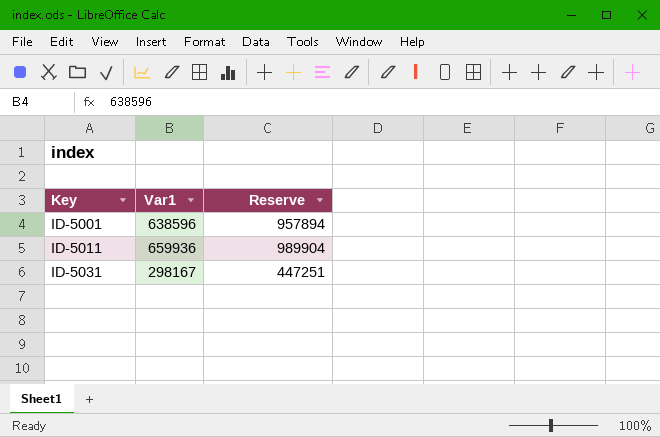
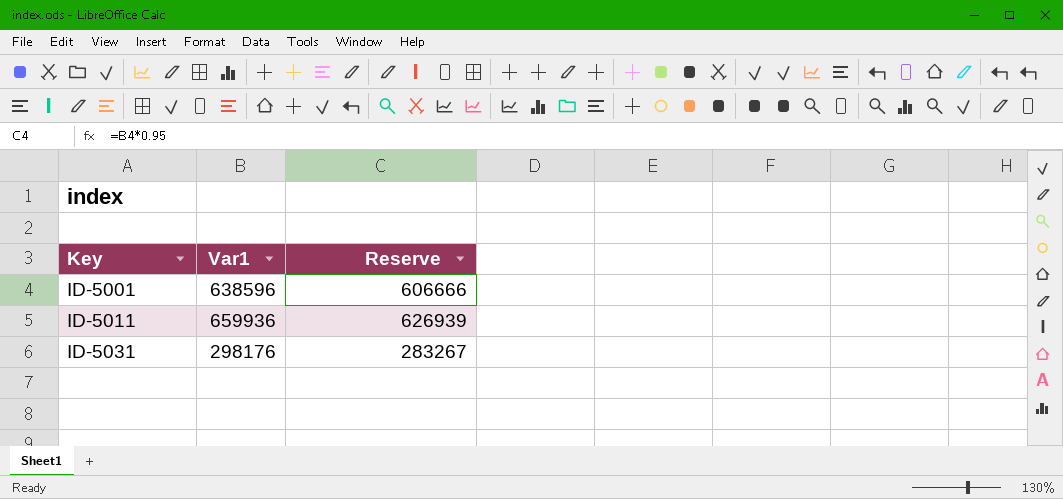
column Reserve | formula: [Var1] * 1.5 -> [Var1] * 0.95
ID-5031 | Var1: 298167 -> 298176

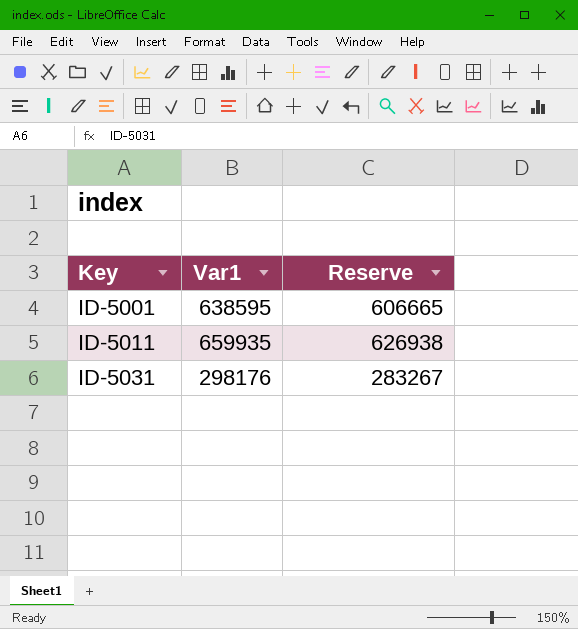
ID-5001 | Var1: 638596 -> 638595
ID-5001 | Reserve: 606666 -> 606665
ID-5011 | Var1: 659936 -> 659935
ID-5011 | Reserve: 626939 -> 626938

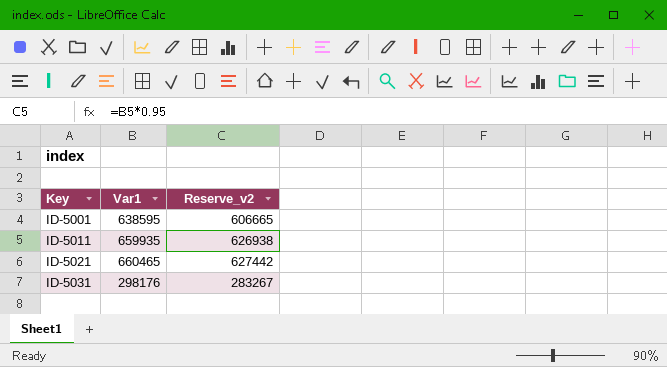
column name: Reserve -> Reserve_v2
row ID-5021: none -> 660465 | 627442

